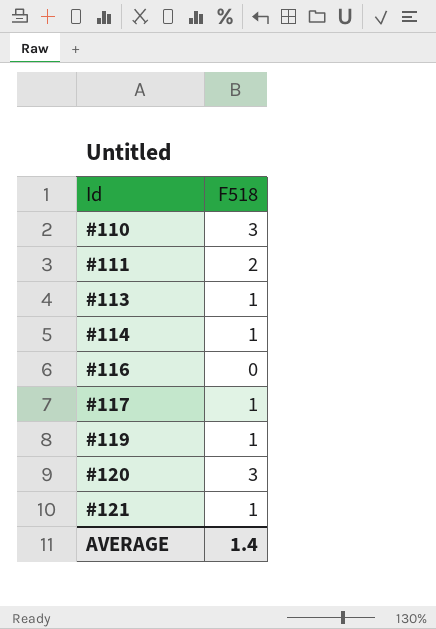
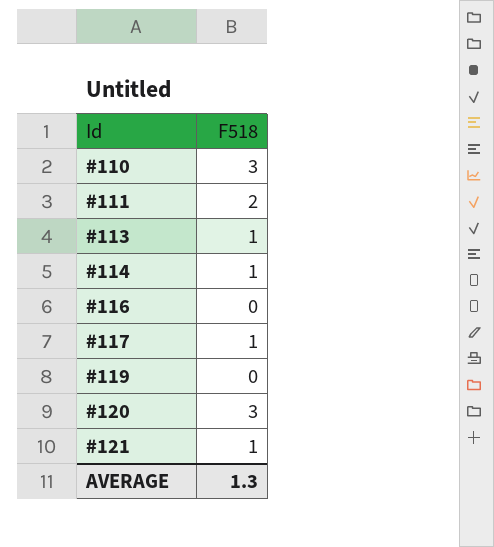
#119 | F518: 1 -> 0
AVERAGE | F518: 1.4 -> 1.3

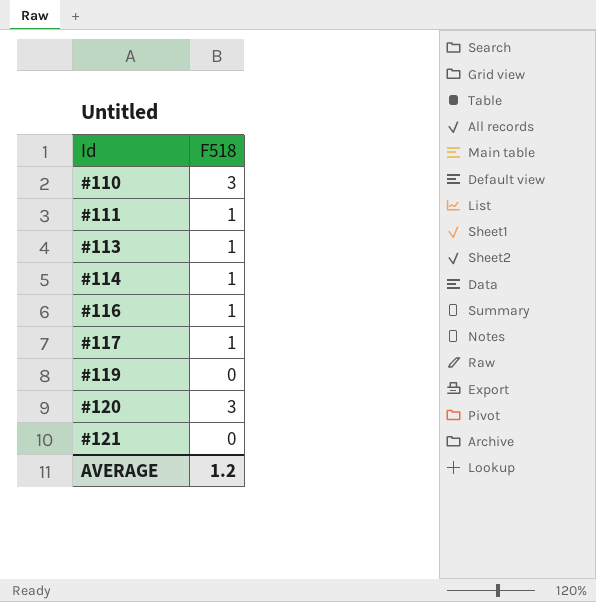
#111 | F518: 2 -> 1
#116 | F518: 0 -> 1
#121 | F518: 1 -> 0
AVERAGE | F518: 1.3 -> 1.2

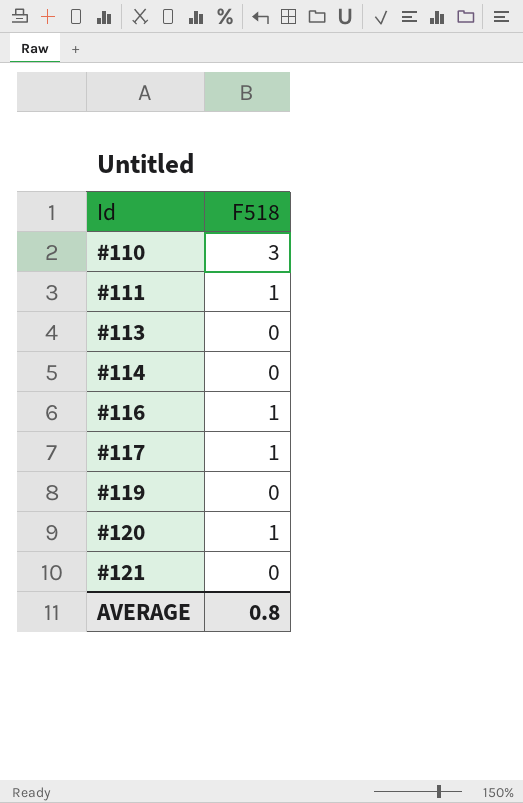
#113 | F518: 1 -> 0
#114 | F518: 1 -> 0
#120 | F518: 3 -> 1
AVERAGE | F518: 1.2 -> 0.8

